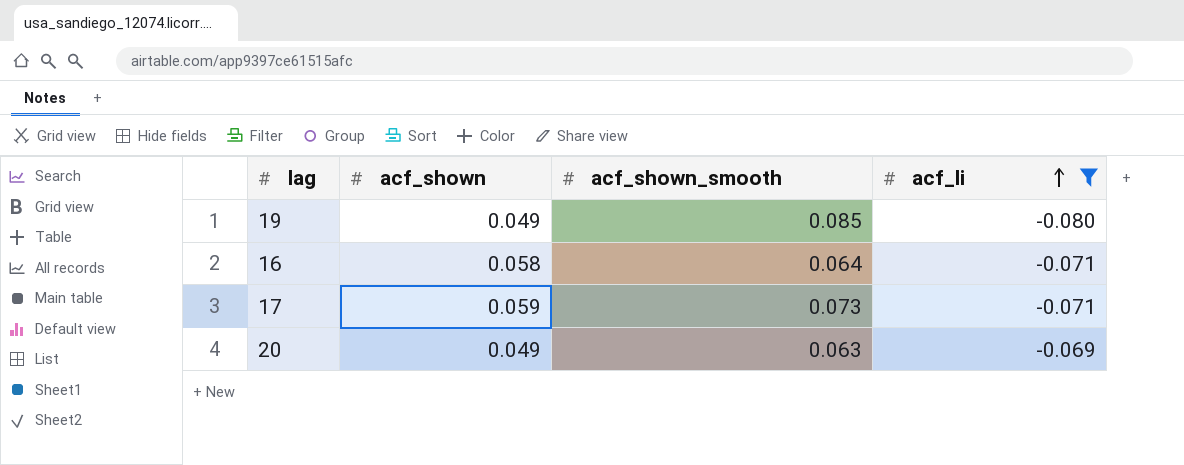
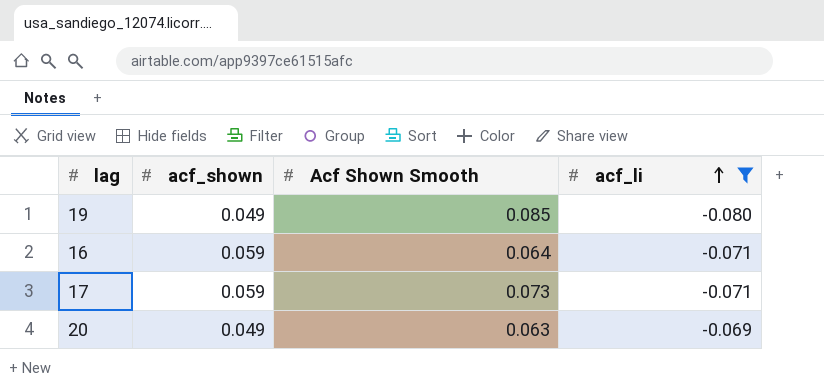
column name: acf_shown_smooth -> Acf Shown Smooth
16 | acf_shown: 0.058 -> 0.059

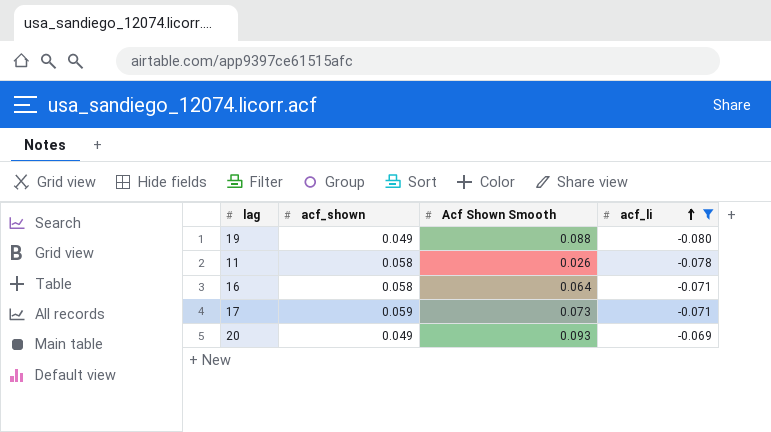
19 | Acf Shown Smooth: 0.085 -> 0.088
row 11: none -> 0.058 | 0.026 | -0.078
16 | acf_shown: 0.059 -> 0.058
20 | Acf Shown Smooth: 0.063 -> 0.093

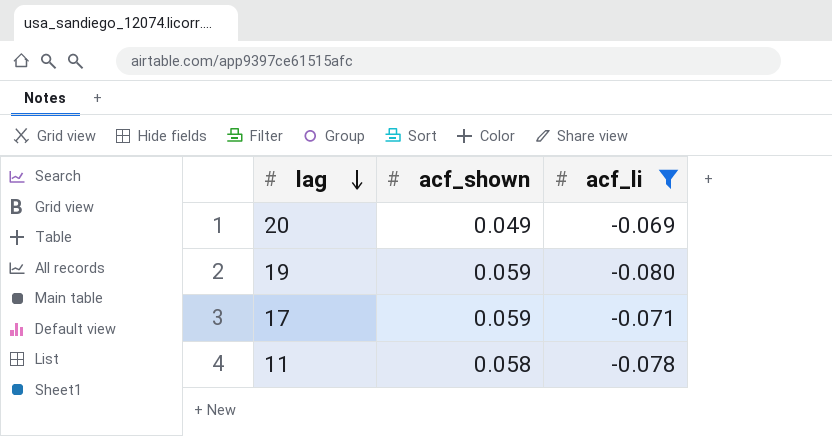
row order: acf_li ascending -> lag descending
column Acf Shown Smooth | position: 3 -> none
row 16: 0.058 | 0.064 | -0.071 -> none
19 | acf_shown: 0.049 -> 0.059

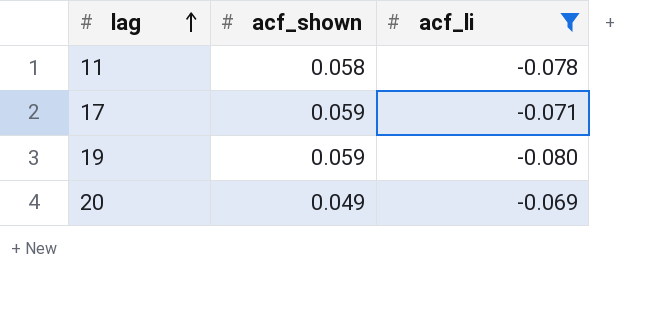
row order: lag descending -> lag ascending

